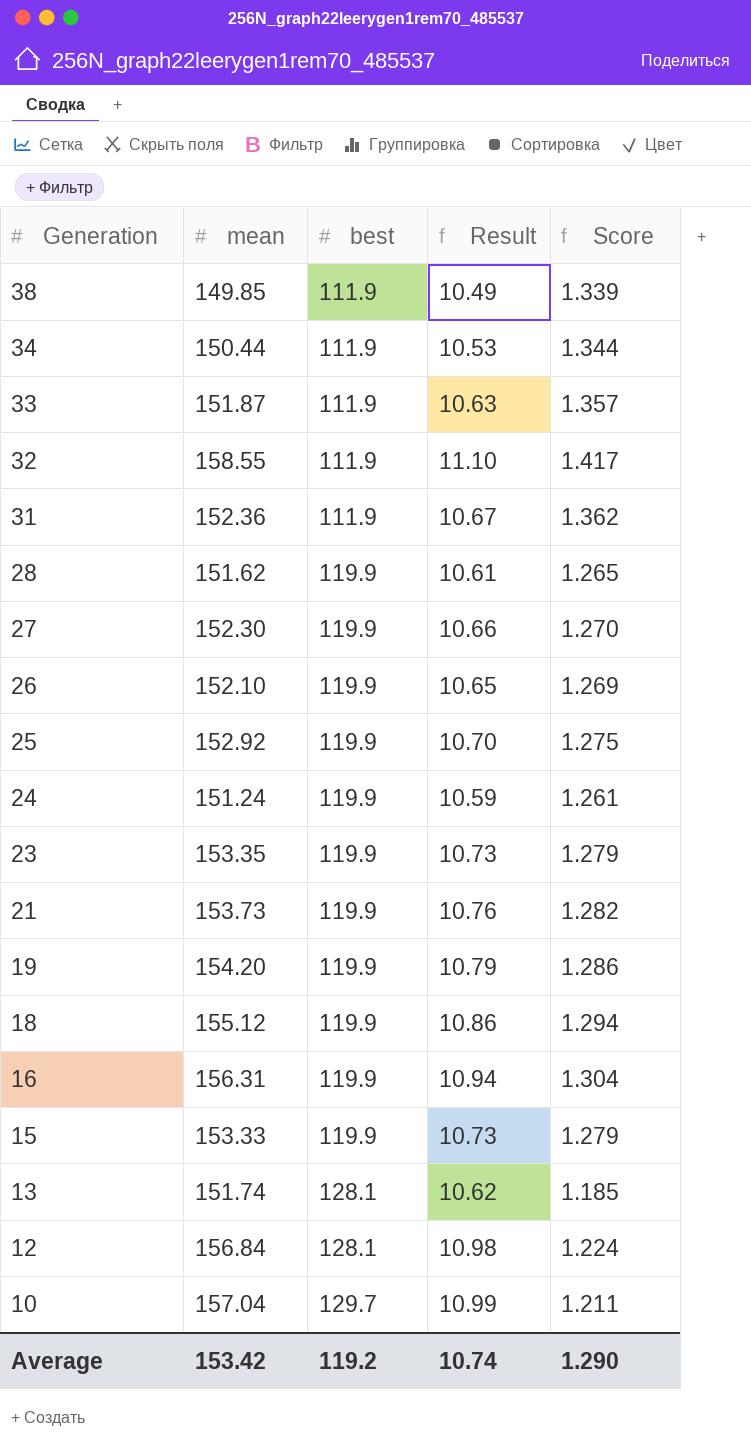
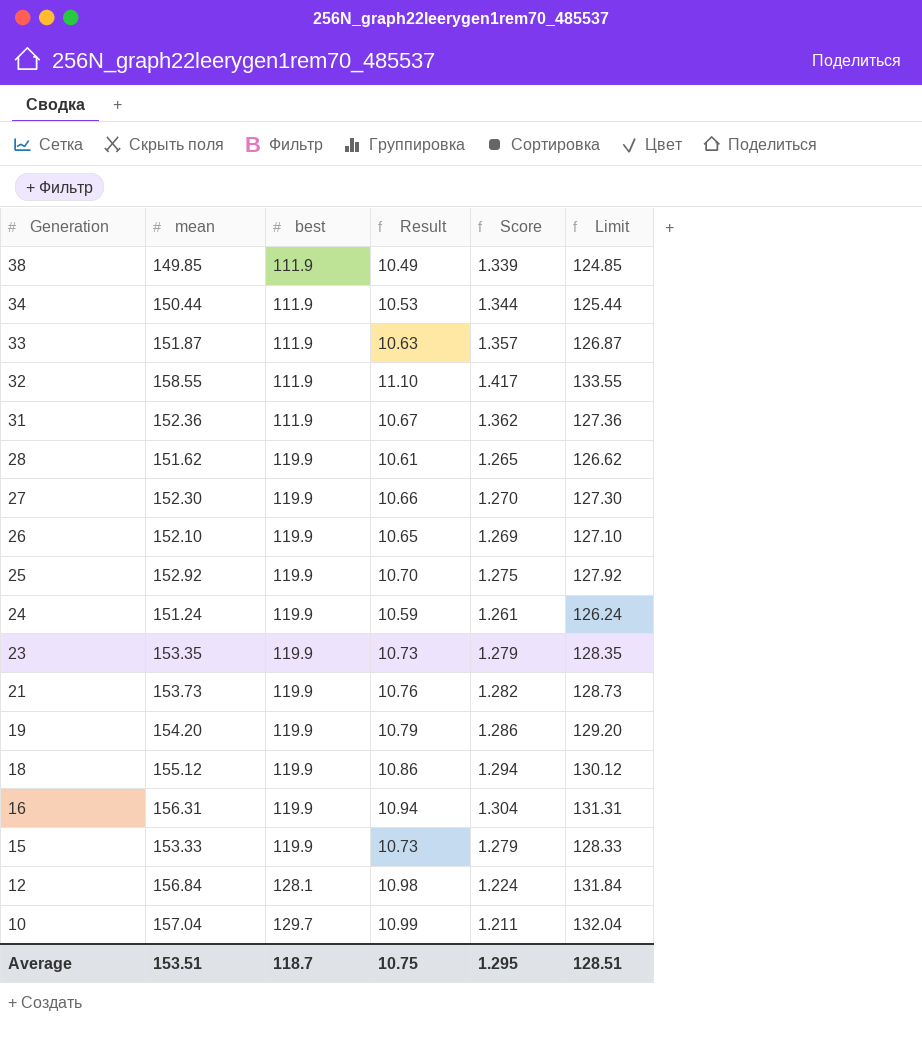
column Limit | formula: none -> [mean] - 25
row 13: 151.74 | 128.1 | 10.62 | 1.185 -> none
Average | mean: 153.42 -> 153.51
Average | best: 119.2 -> 118.7
Average | Result: 10.74 -> 10.75
Average | Score: 1.290 -> 1.295

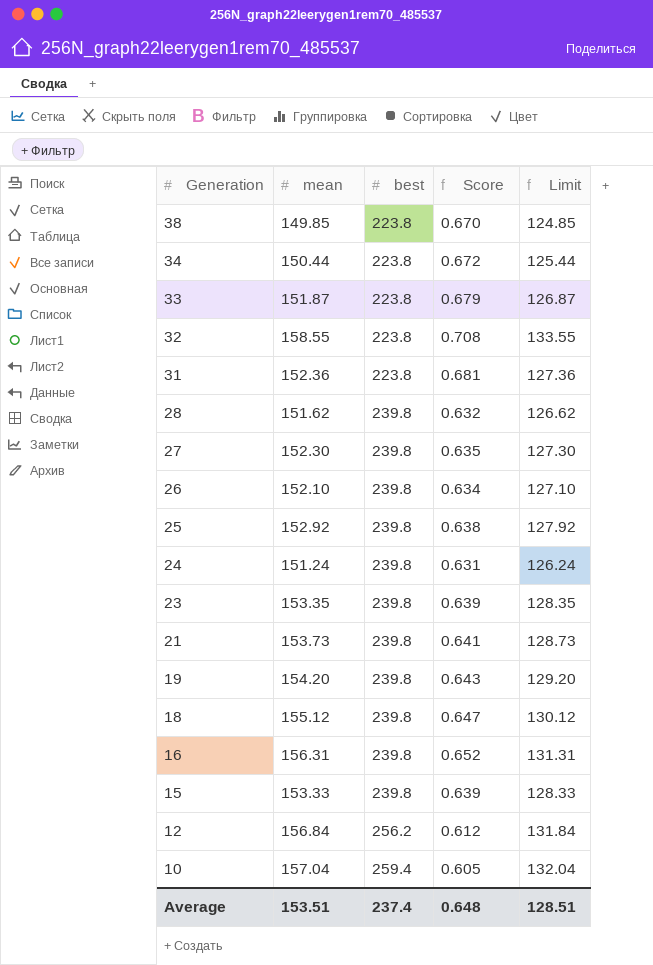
column Result | formula: [mean] * 0.07 -> none
38 | best: 111.9 -> 223.8
38 | Score: 1.339 -> 0.670
34 | best: 111.9 -> 223.8
34 | Score: 1.344 -> 0.672
33 | best: 111.9 -> 223.8
33 | Score: 1.357 -> 0.679
32 | best: 111.9 -> 223.8
32 | Score: 1.417 -> 0.708
31 | best: 111.9 -> 223.8
31 | Score: 1.362 -> 0.681
28 | best: 119.9 -> 239.8
28 | Score: 1.265 -> 0.632
27 | best: 119.9 -> 239.8
27 | Score: 1.270 -> 0.635
26 | best: 119.9 -> 239.8
26 | Score: 1.269 -> 0.634
25 | best: 119.9 -> 239.8
25 | Score: 1.275 -> 0.638
24 | best: 119.9 -> 239.8
24 | Score: 1.261 -> 0.631
23 | best: 119.9 -> 239.8
23 | Score: 1.279 -> 0.639
21 | best: 119.9 -> 239.8
21 | Score: 1.282 -> 0.641
19 | best: 119.9 -> 239.8
19 | Score: 1.286 -> 0.643
18 | best: 119.9 -> 239.8
18 | Score: 1.294 -> 0.647
16 | best: 119.9 -> 239.8
16 | Score: 1.304 -> 0.652
15 | best: 119.9 -> 239.8
15 | Score: 1.279 -> 0.639
12 | best: 128.1 -> 256.2
12 | Score: 1.224 -> 0.612
10 | best: 129.7 -> 259.4
10 | Score: 1.211 -> 0.605
Average | best: 118.7 -> 237.4
Average | Score: 1.295 -> 0.648

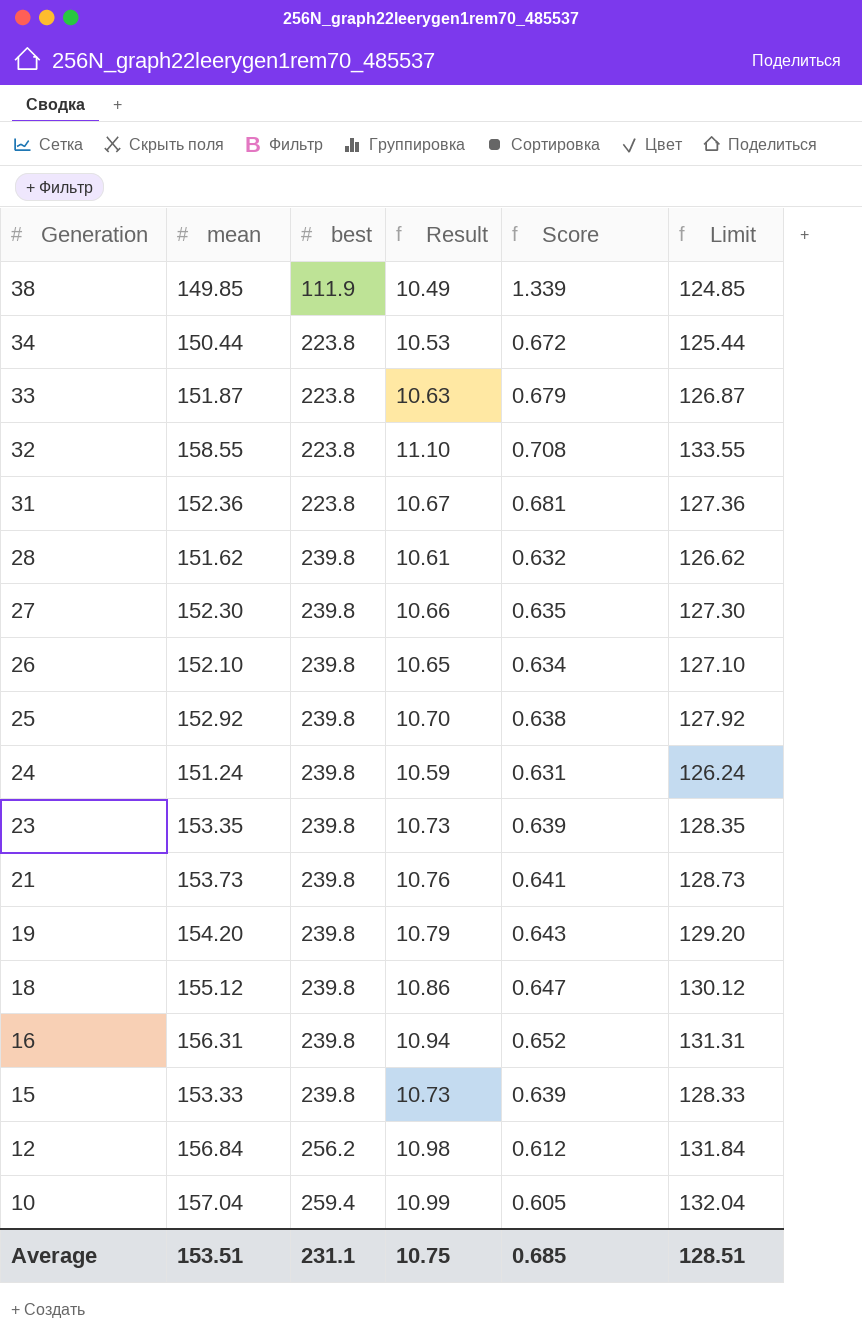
column Result | formula: none -> [mean] * 0.07
38 | best: 223.8 -> 111.9
38 | Score: 0.670 -> 1.339
Average | best: 237.4 -> 231.1
Average | Score: 0.648 -> 0.685

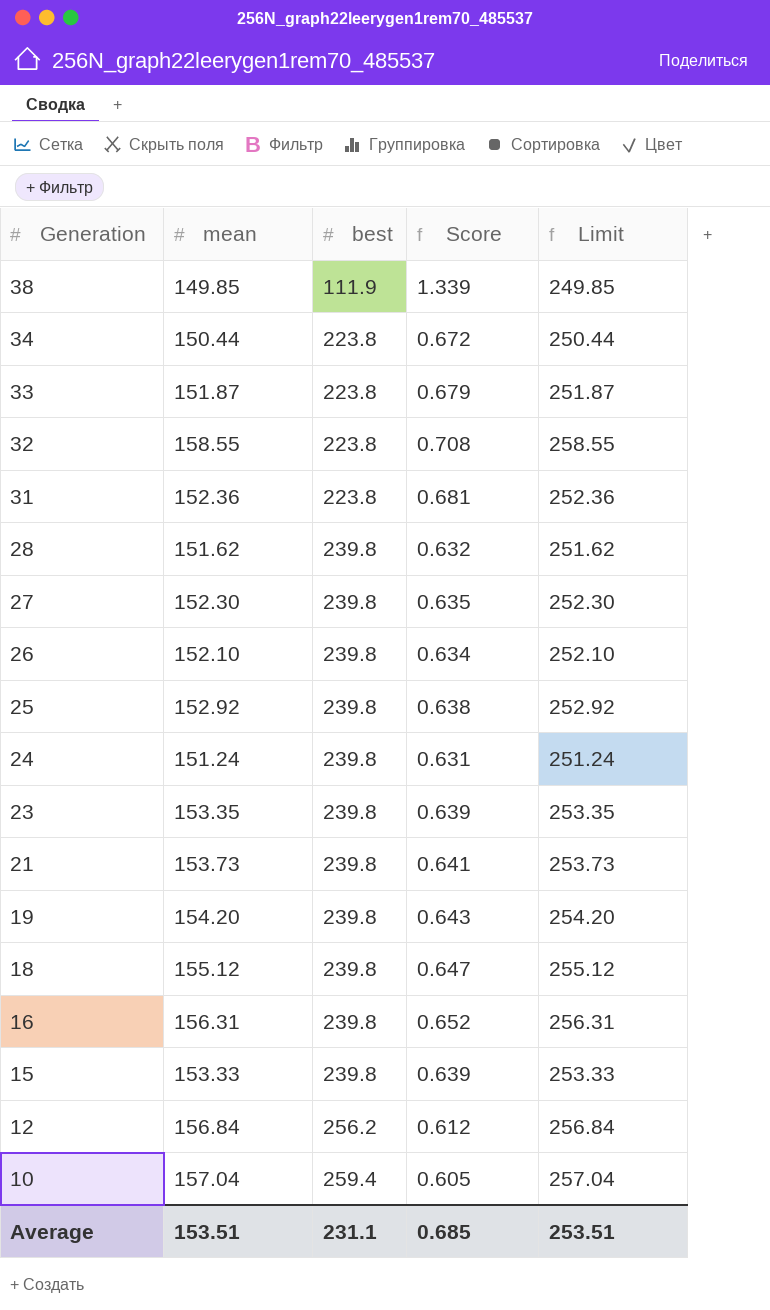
column Result | formula: [mean] * 0.07 -> none
column Limit | formula: [mean] - 25 -> [mean] + 100
Average | Limit: 128.51 -> 253.51

